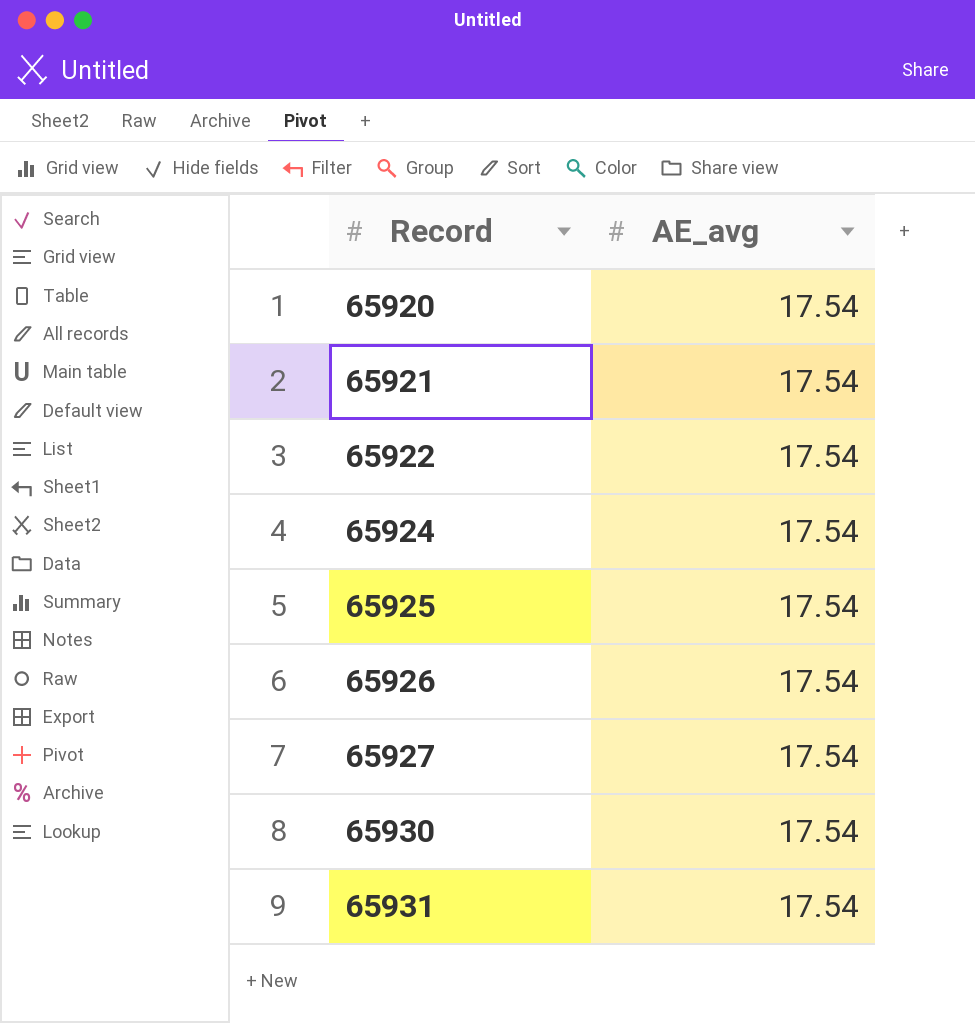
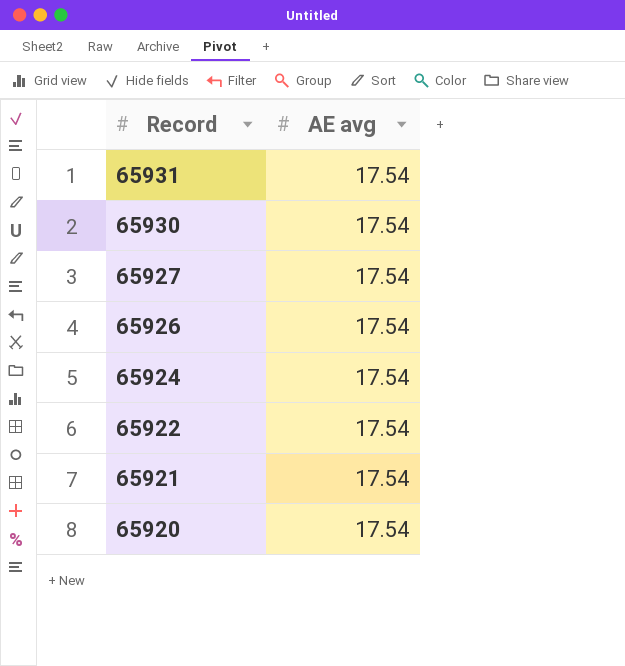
row order: Record ascending -> Record descending
column name: AE_avg -> AE avg
row 65925: 17.54 -> none

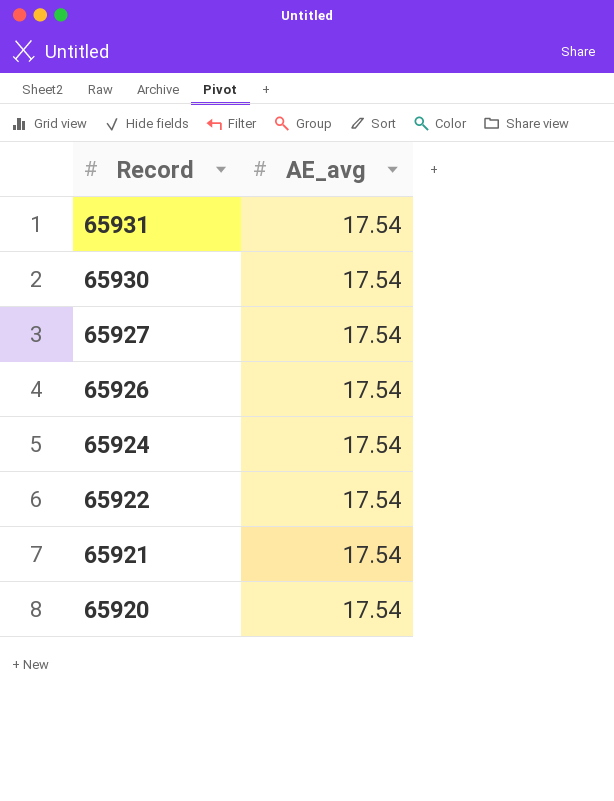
column name: AE avg -> AE_avg

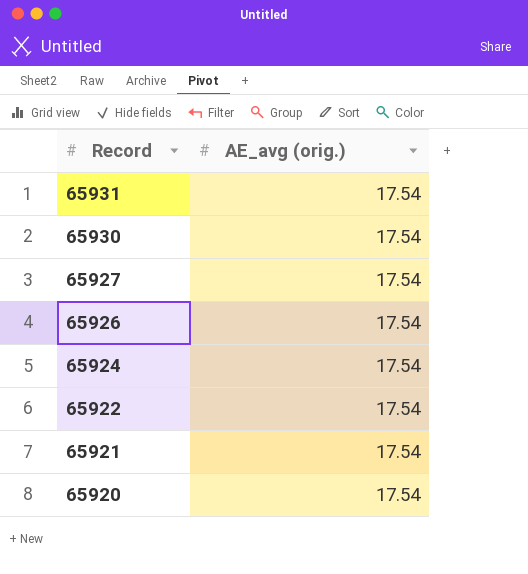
column name: AE_avg -> AE_avg (orig.)

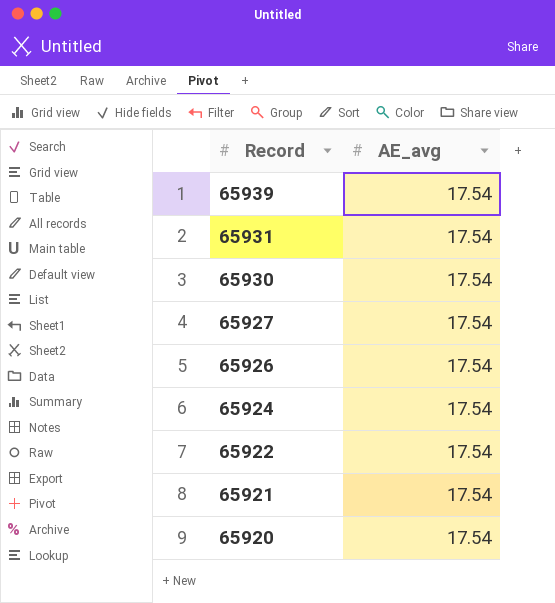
column name: AE_avg (orig.) -> AE_avg
row 65939: none -> 17.54

